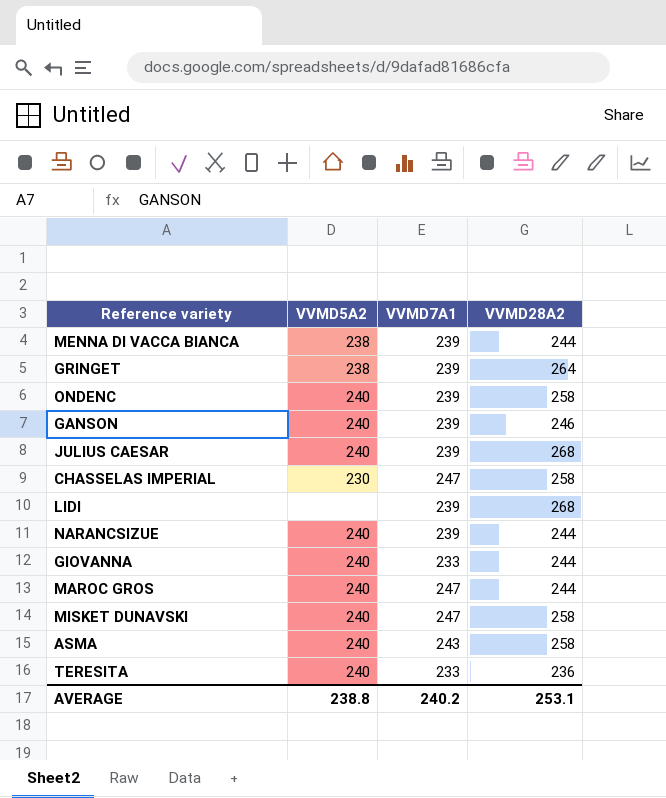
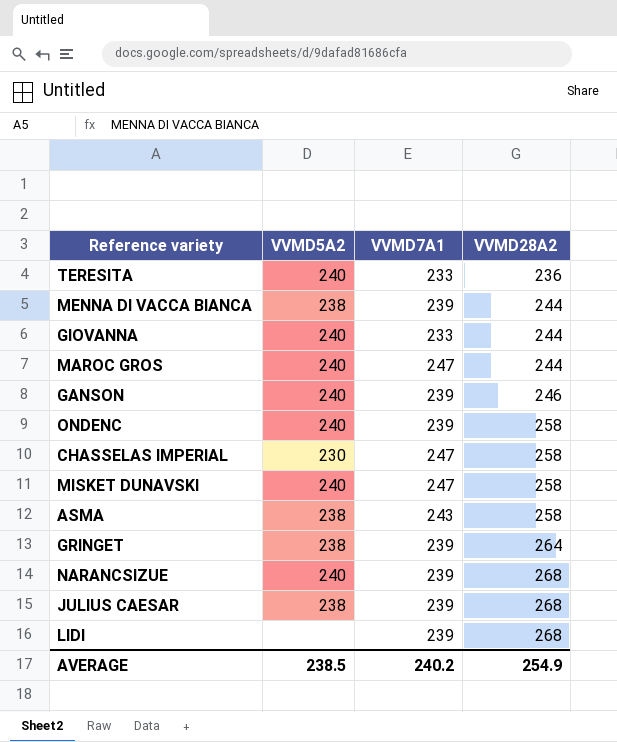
row order: none -> VVMD28A2 ascending
ASMA | VVMD5A2: 240 -> 238
NARANCSIZUE | VVMD28A2: 244 -> 268
JULIUS CAESAR | VVMD5A2: 240 -> 238
AVERAGE | VVMD5A2: 238.8 -> 238.5
AVERAGE | VVMD28A2: 253.1 -> 254.9

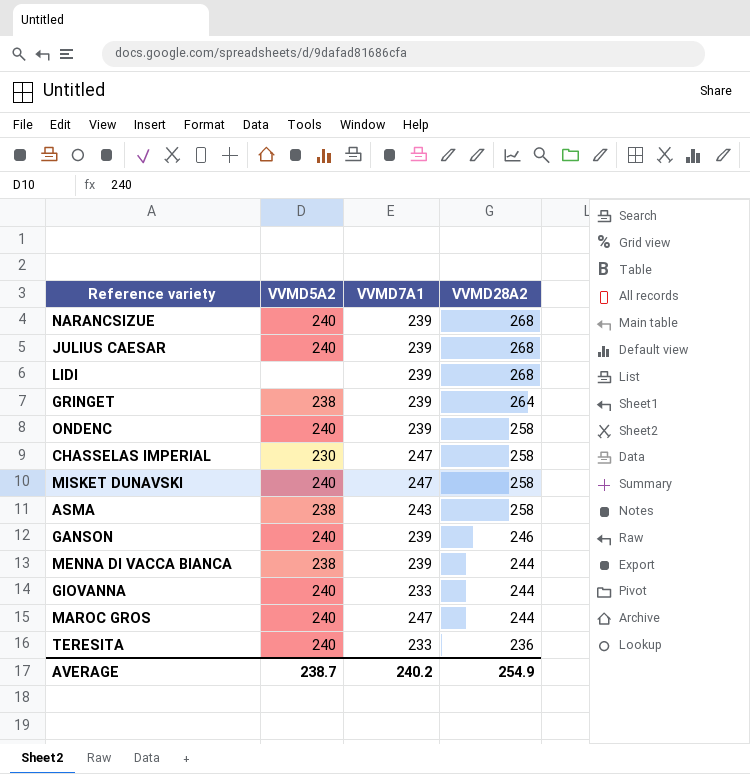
row order: VVMD28A2 ascending -> VVMD28A2 descending
JULIUS CAESAR | VVMD5A2: 238 -> 240
AVERAGE | VVMD5A2: 238.5 -> 238.7

